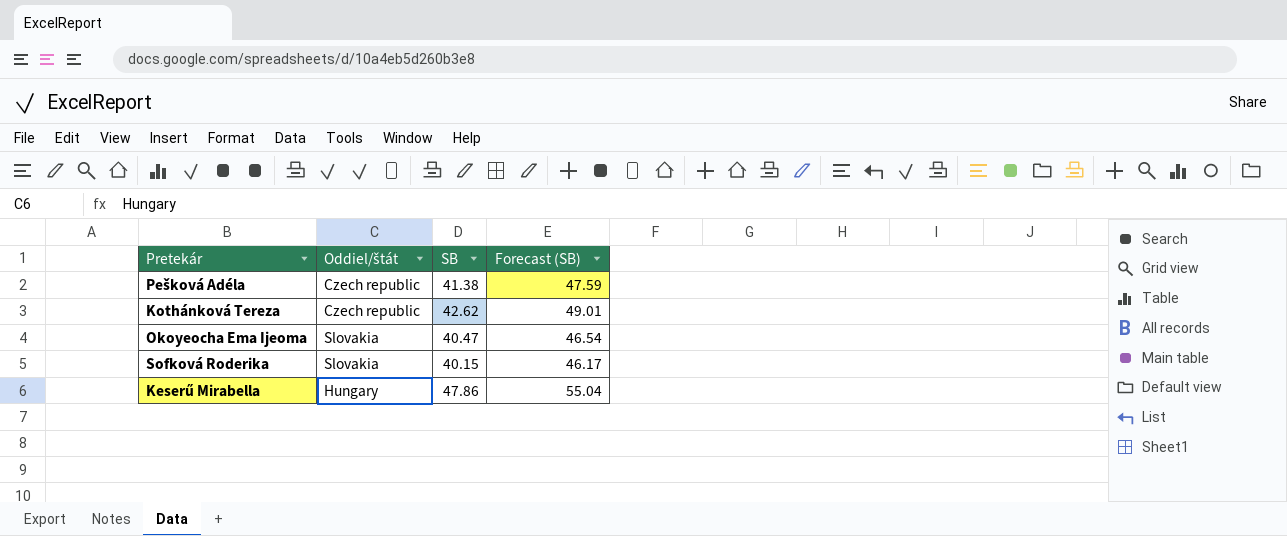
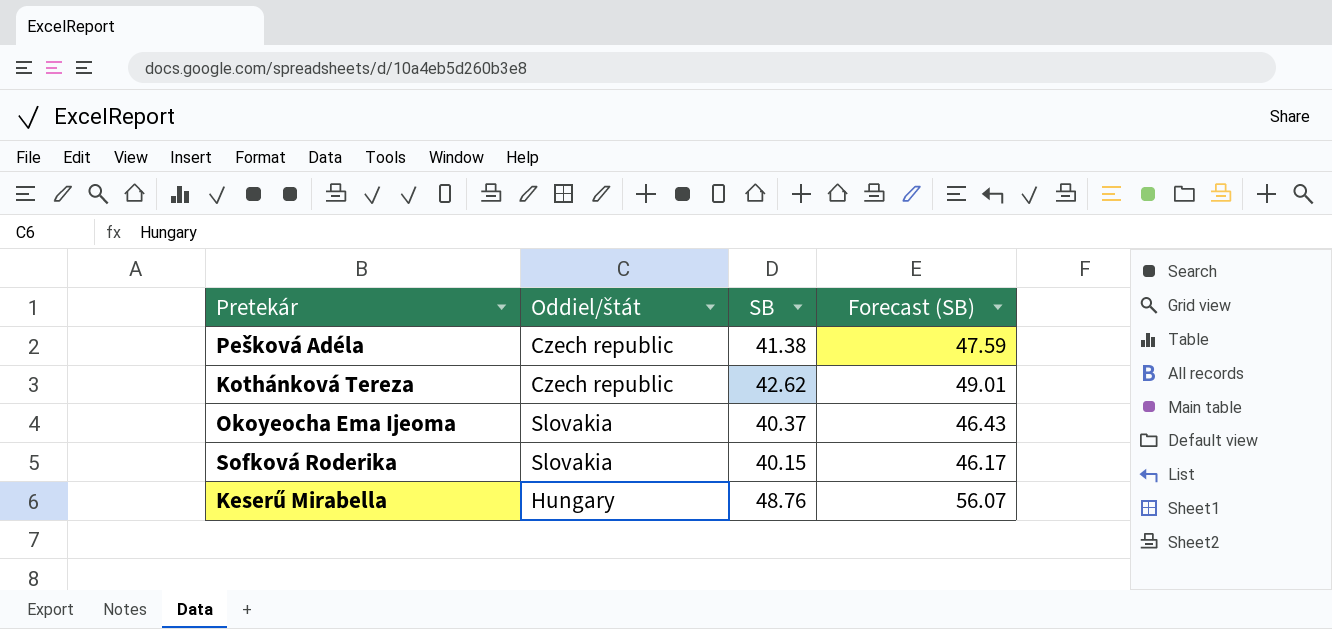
Okoyeocha Ema Ijeoma | SB: 40.47 -> 40.37
Okoyeocha Ema Ijeoma | Forecast (SB): 46.54 -> 46.43
Keserű Mirabella | SB: 47.86 -> 48.76
Keserű Mirabella | Forecast (SB): 55.04 -> 56.07

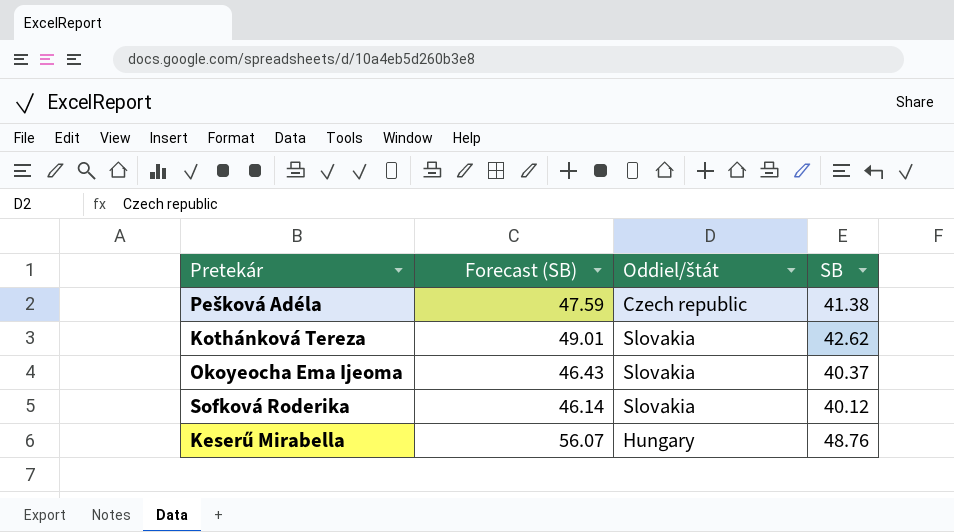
column Forecast (SB) | position: 4 -> 2
Kothánková Tereza | Oddiel/štát: Czech republic -> Slovakia
Sofková Roderika | Forecast (SB): 46.17 -> 46.14
Sofková Roderika | SB: 40.15 -> 40.12

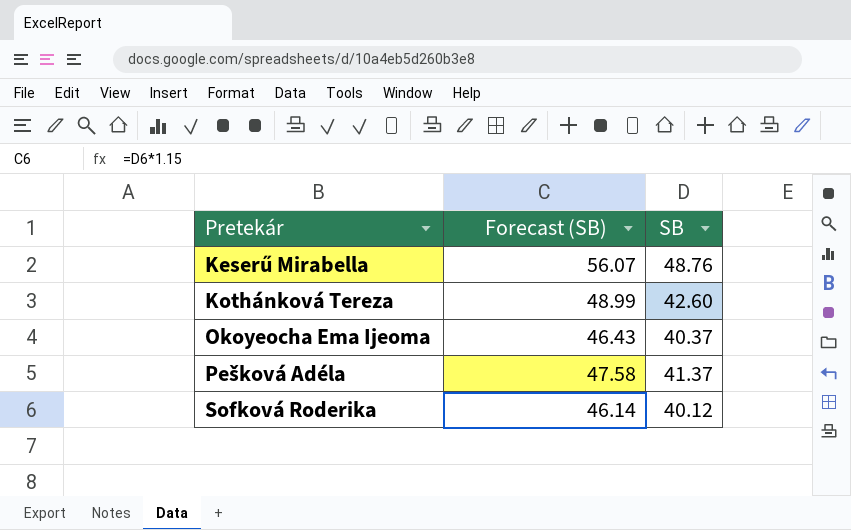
row order: none -> Pretekár ascending
column Oddiel/štát | position: 3 -> none
Kothánková Tereza | Forecast (SB): 49.01 -> 48.99
Kothánková Tereza | SB: 42.62 -> 42.60
Pešková Adéla | Forecast (SB): 47.59 -> 47.58
Pešková Adéla | SB: 41.38 -> 41.37

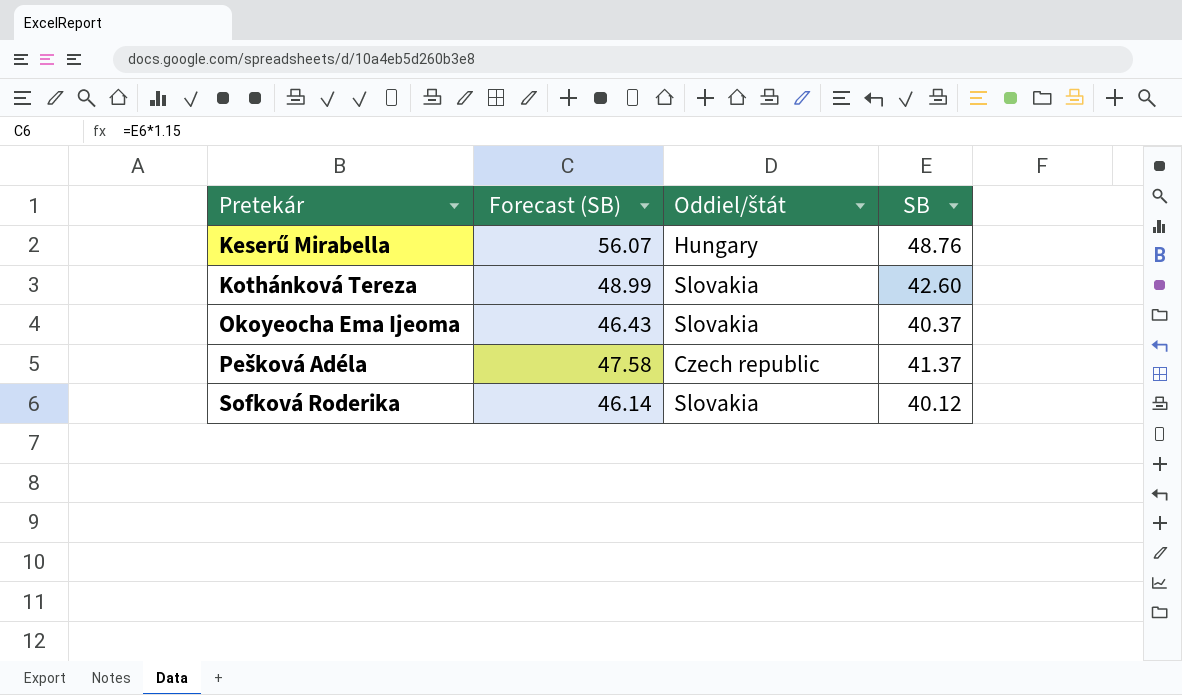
column Oddiel/štát | position: none -> 3

